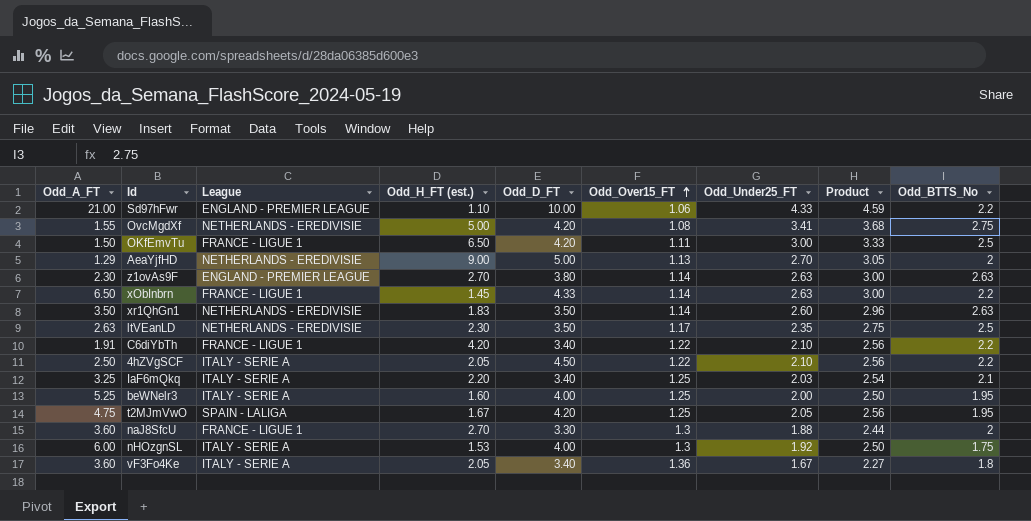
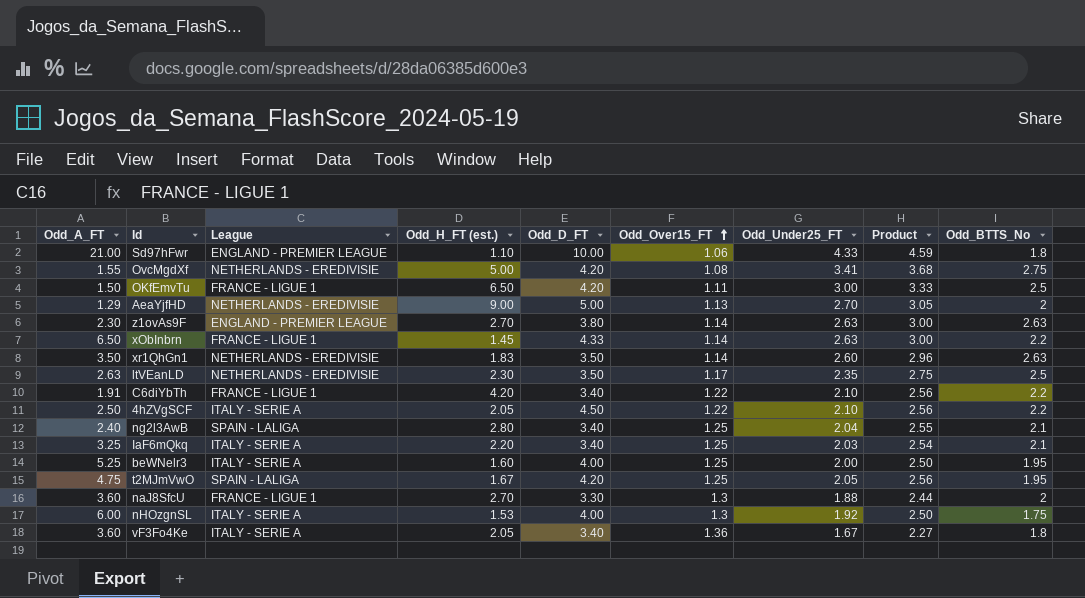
Sd97hFwr | Odd_BTTS_No: 2.2 -> 1.8
row ng2l3AwB: none -> 2.40 | SPAIN - LALIGA | 2.80 | 3.40 | 1.25 | 2.04 | 2.55 | 2.1

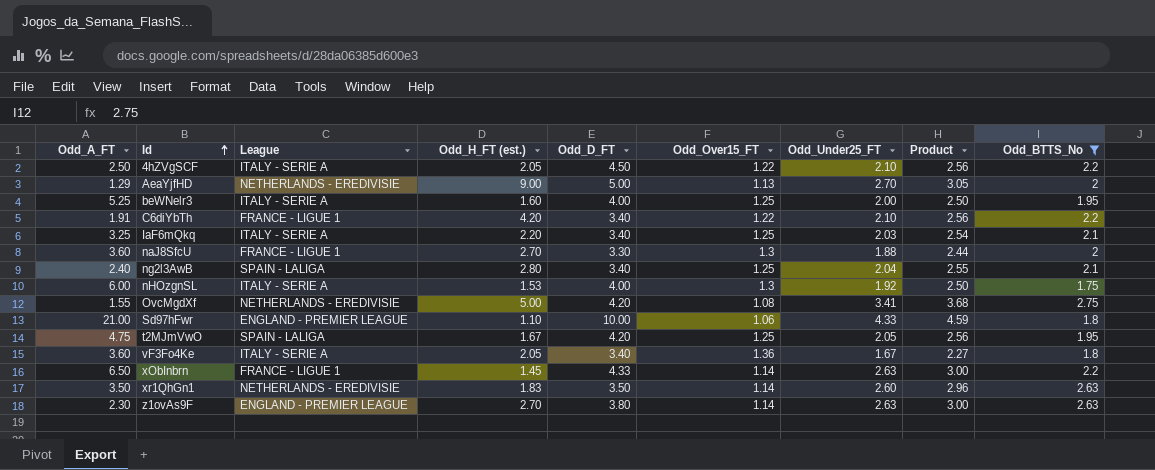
filter: none -> Odd_BTTS_No != 2.5
row order: Odd_Over15_FT ascending -> Id ascending

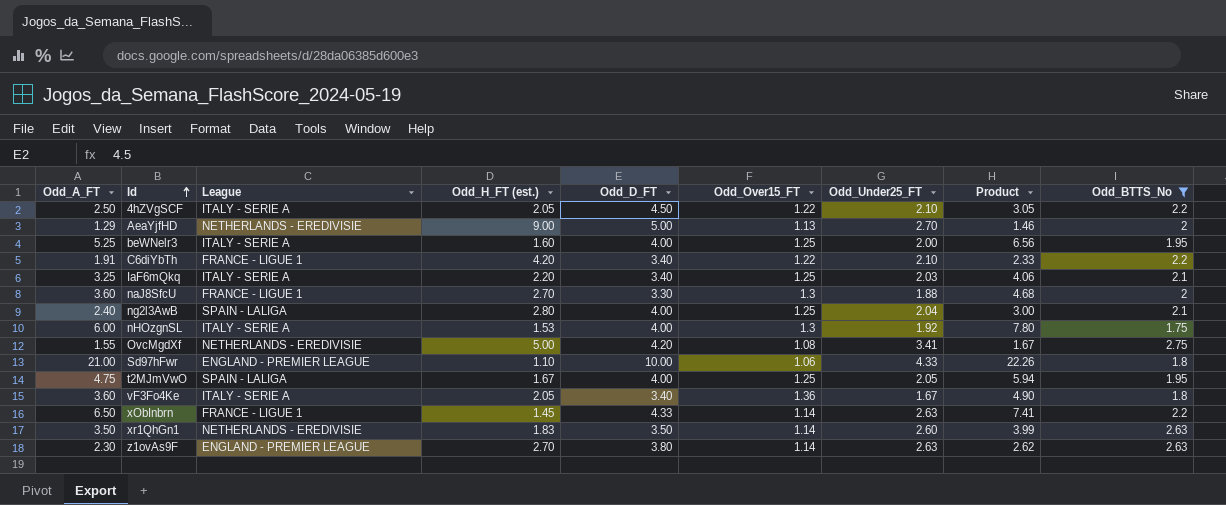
column Product | formula: [Odd_Over15_FT] * [Odd_Under25_FT] -> [Odd_A_FT] * [Odd_Over15_FT]
ng2l3AwB | Odd_D_FT: 3.40 -> 4.00
t2MJmVwO | Odd_D_FT: 4.20 -> 4.00

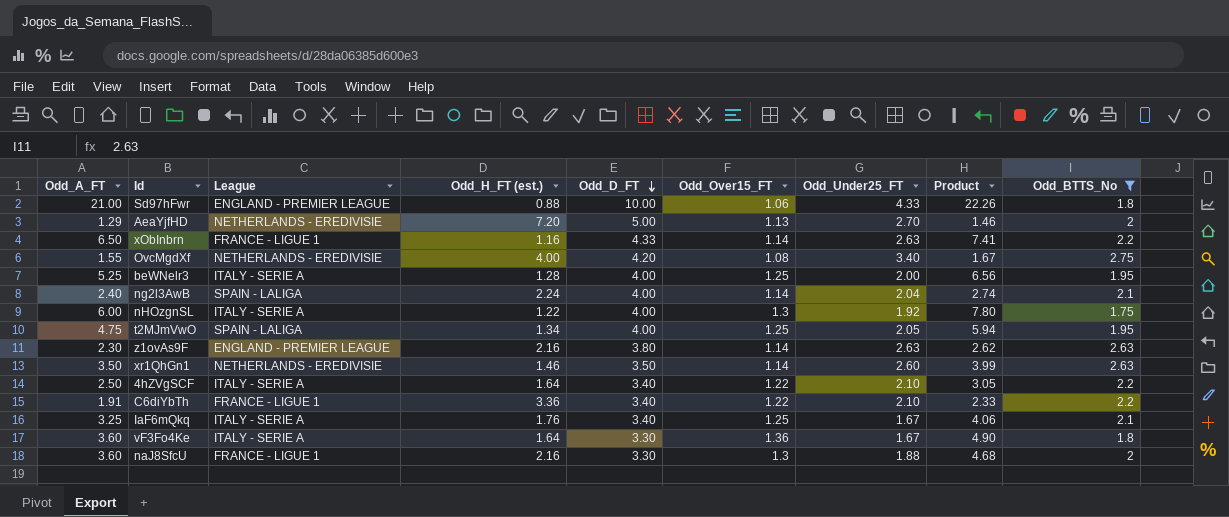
row order: Id ascending -> Odd_D_FT descending
Sd97hFwr | Odd_H_FT (est.): 1.10 -> 0.88
AeaYjfHD | Odd_H_FT (est.): 9.00 -> 7.20
xObInbrn | Odd_H_FT (est.): 1.45 -> 1.16
OvcMgdXf | Odd_H_FT (est.): 5.00 -> 4.00
OvcMgdXf | Odd_Under25_FT: 3.41 -> 3.40
beWNelr3 | Odd_H_FT (est.): 1.60 -> 1.28
ng2l3AwB | Odd_H_FT (est.): 2.80 -> 2.24
ng2l3AwB | Odd_Over15_FT: 1.25 -> 1.14
ng2l3AwB | Product: 3.00 -> 2.74
nHOzgnSL | Odd_H_FT (est.): 1.53 -> 1.22
t2MJmVwO | Odd_H_FT (est.): 1.67 -> 1.34
z1ovAs9F | Odd_H_FT (est.): 2.70 -> 2.16
xr1QhGn1 | Odd_H_FT (est.): 1.83 -> 1.46
4hZVgSCF | Odd_H_FT (est.): 2.05 -> 1.64
4hZVgSCF | Odd_D_FT: 4.50 -> 3.40
C6diYbTh | Odd_H_FT (est.): 4.20 -> 3.36
IaF6mQkq | Odd_H_FT (est.): 2.20 -> 1.76
IaF6mQkq | Odd_Under25_FT: 2.03 -> 1.67
vF3Fo4Ke | Odd_H_FT (est.): 2.05 -> 1.64
vF3Fo4Ke | Odd_D_FT: 3.40 -> 3.30
naJ8SfcU | Odd_H_FT (est.): 2.70 -> 2.16

